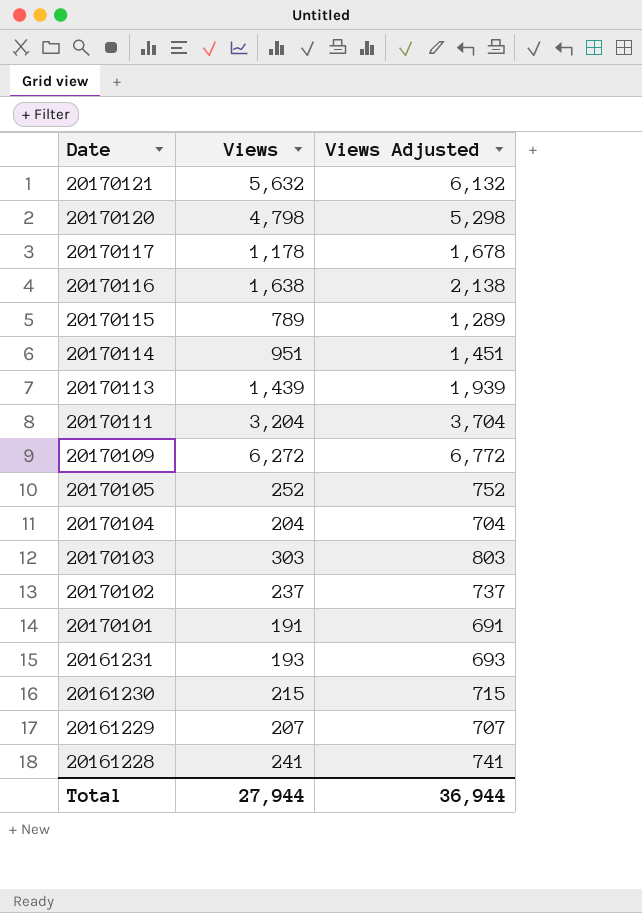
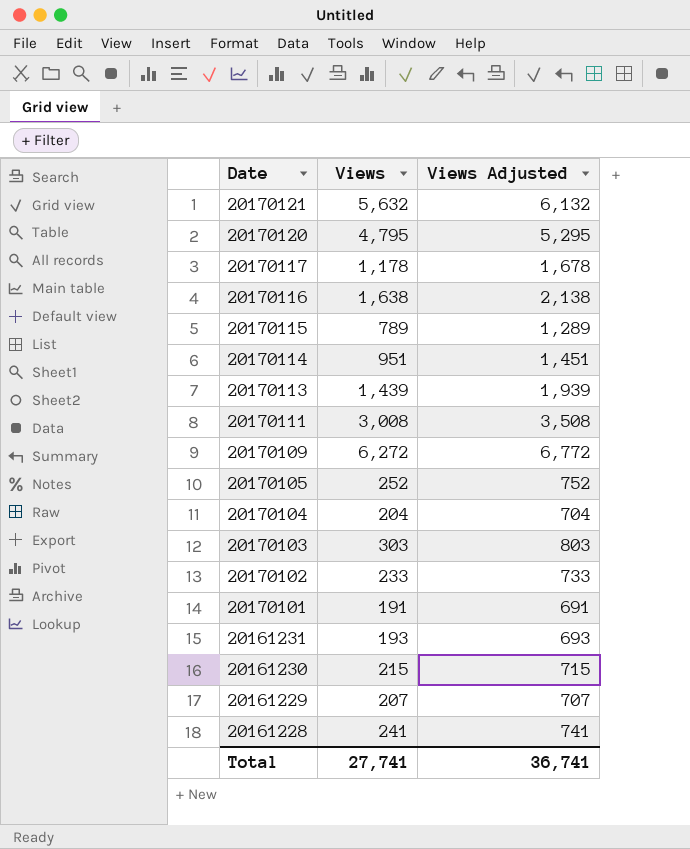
20170120 | Views: 4,798 -> 4,795
20170120 | Views Adjusted: 5,298 -> 5,295
20170111 | Views: 3,204 -> 3,008
20170111 | Views Adjusted: 3,704 -> 3,508
20170102 | Views: 237 -> 233
20170102 | Views Adjusted: 737 -> 733
Total | Views: 27,944 -> 27,741
Total | Views Adjusted: 36,944 -> 36,741

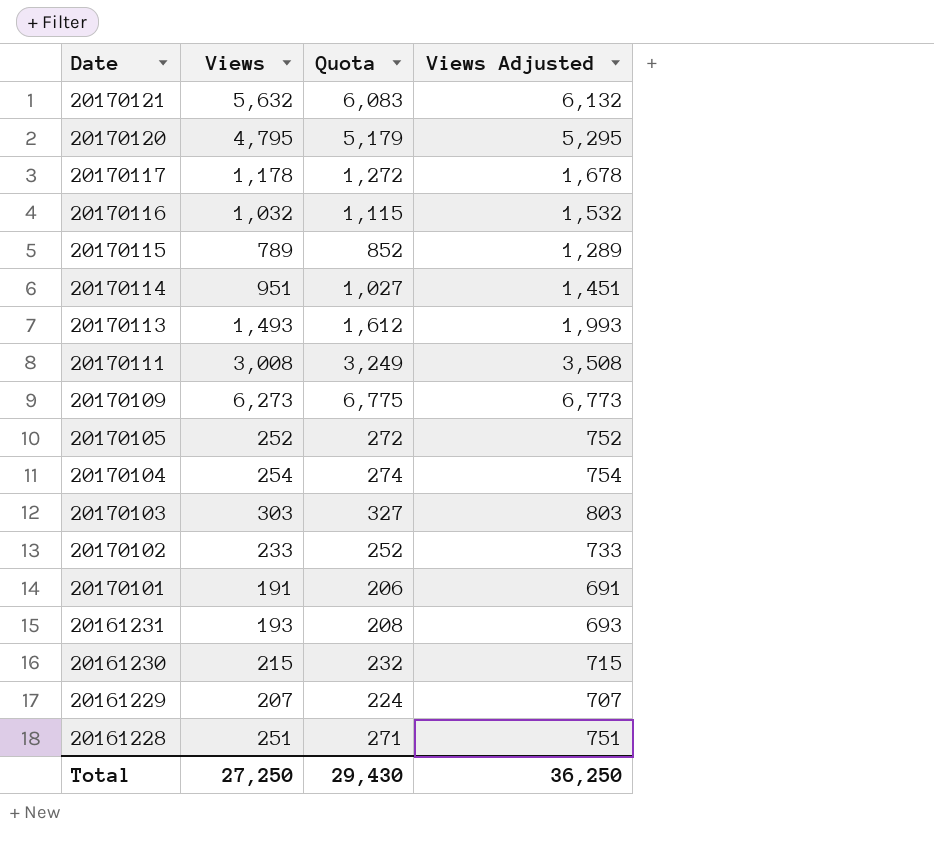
column Quota | formula: none -> [Views] * 1.08
20170116 | Views: 1,638 -> 1,032
20170116 | Views Adjusted: 2,138 -> 1,532
20170113 | Views: 1,439 -> 1,493
20170113 | Views Adjusted: 1,939 -> 1,993
20170109 | Views: 6,272 -> 6,273
20170109 | Views Adjusted: 6,772 -> 6,773
20170104 | Views: 204 -> 254
20170104 | Views Adjusted: 704 -> 754
20161228 | Views: 241 -> 251
20161228 | Views Adjusted: 741 -> 751
Total | Views: 27,741 -> 27,250
Total | Views Adjusted: 36,741 -> 36,250

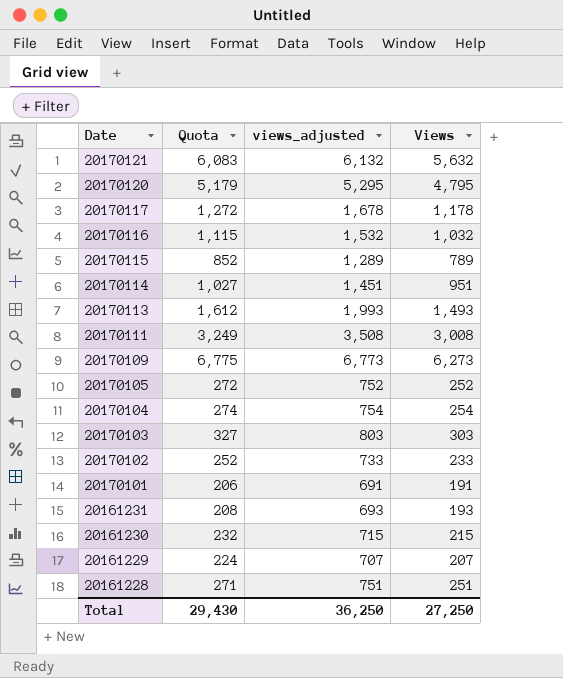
column name: Views Adjusted -> views_adjusted
column Views | position: 2 -> 4

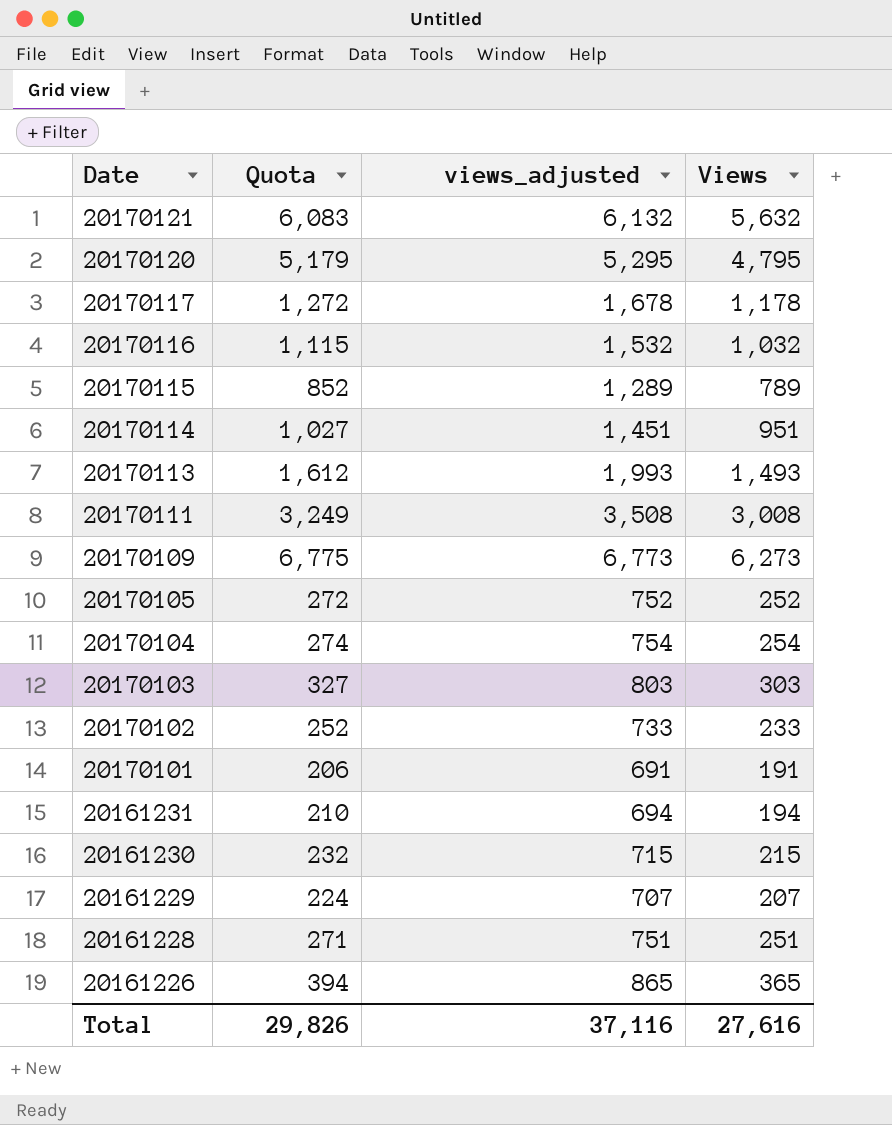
20161231 | Quota: 208 -> 210
20161231 | views_adjusted: 693 -> 694
20161231 | Views: 193 -> 194
row 20161226: none -> 394 | 865 | 365
Total | Quota: 29,430 -> 29,826
Total | views_adjusted: 36,250 -> 37,116
Total | Views: 27,250 -> 27,616

